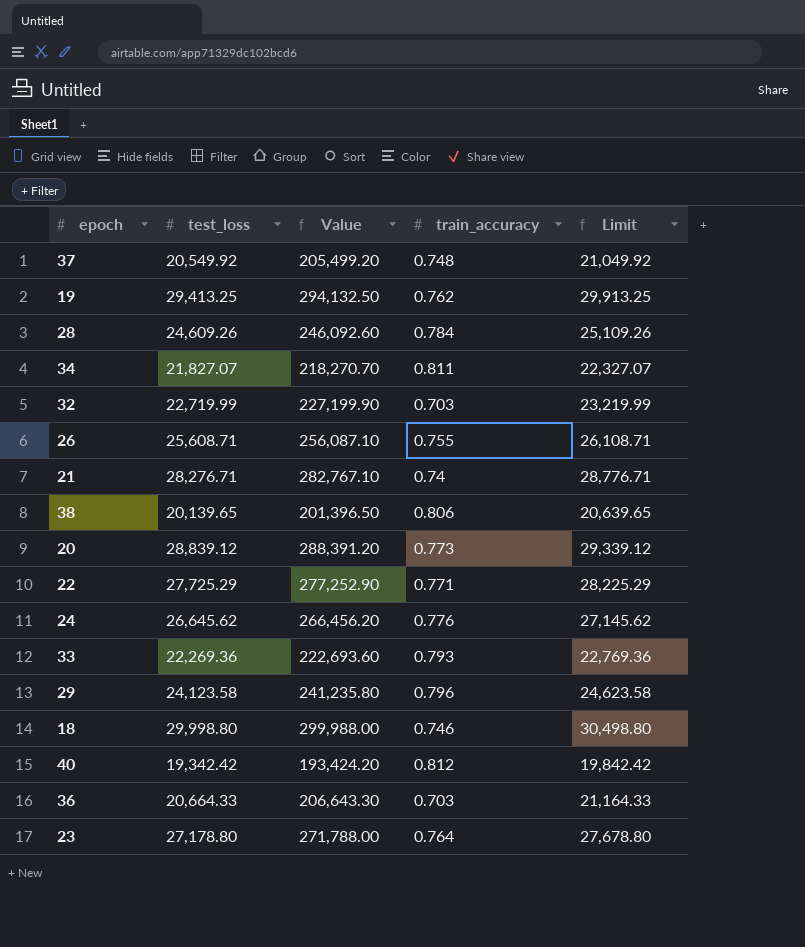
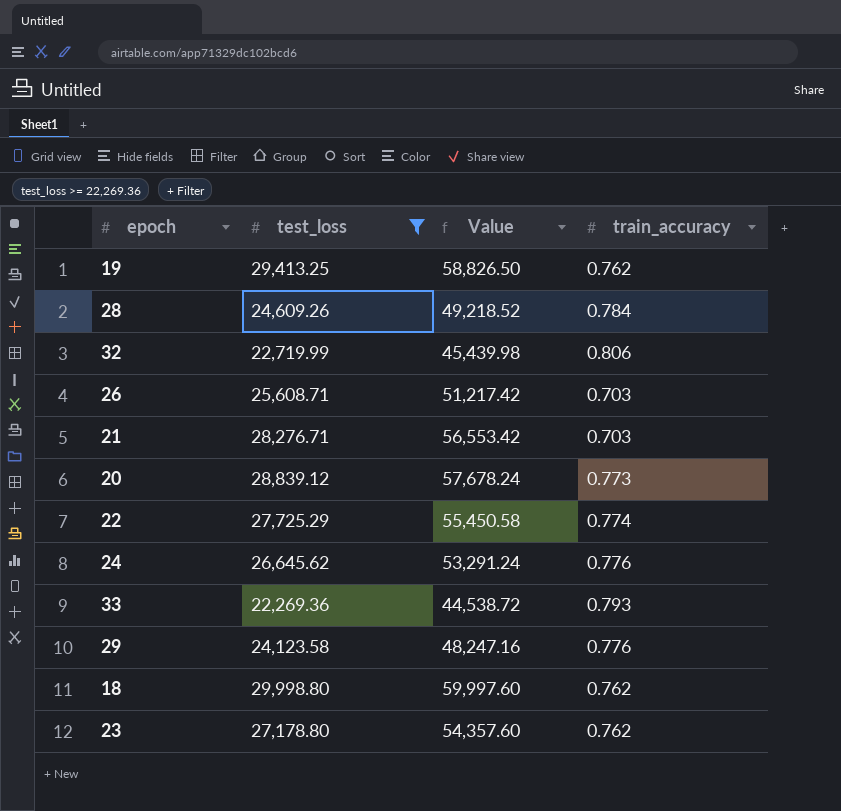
filter: none -> test_loss >= 22,269.36
column Limit | formula: [test_loss] + 500 -> none
column Value | formula: [test_loss] * 10 -> [test_loss] * 2
32 | train_accuracy: 0.703 -> 0.806
26 | train_accuracy: 0.755 -> 0.703
21 | train_accuracy: 0.74 -> 0.703
22 | train_accuracy: 0.771 -> 0.774
29 | train_accuracy: 0.796 -> 0.776
18 | train_accuracy: 0.746 -> 0.762
23 | train_accuracy: 0.764 -> 0.762

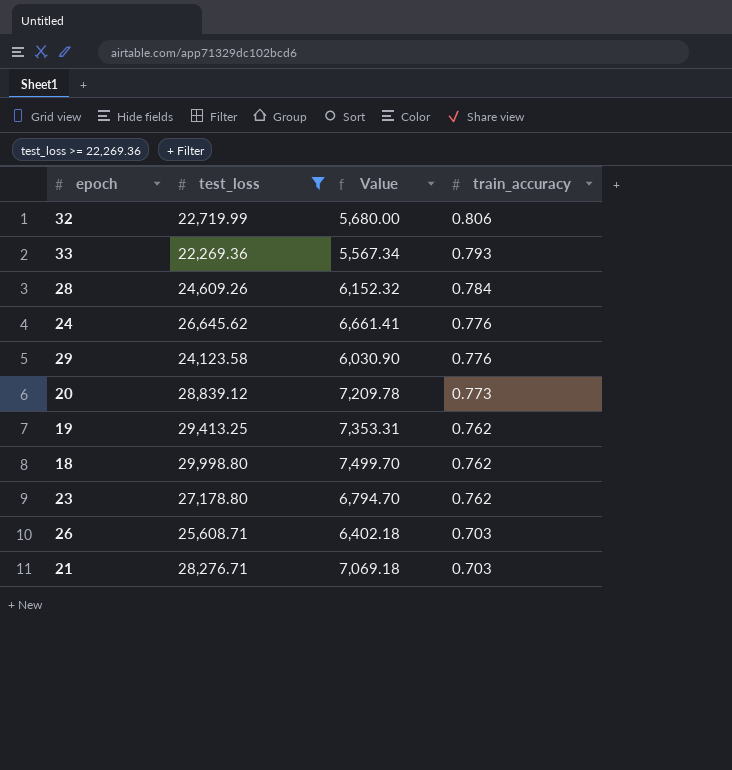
row order: none -> train_accuracy descending
column Value | formula: [test_loss] * 2 -> [test_loss] * 0.25
row 22: 27,725.29 | 55,450.58 | 0.774 -> none

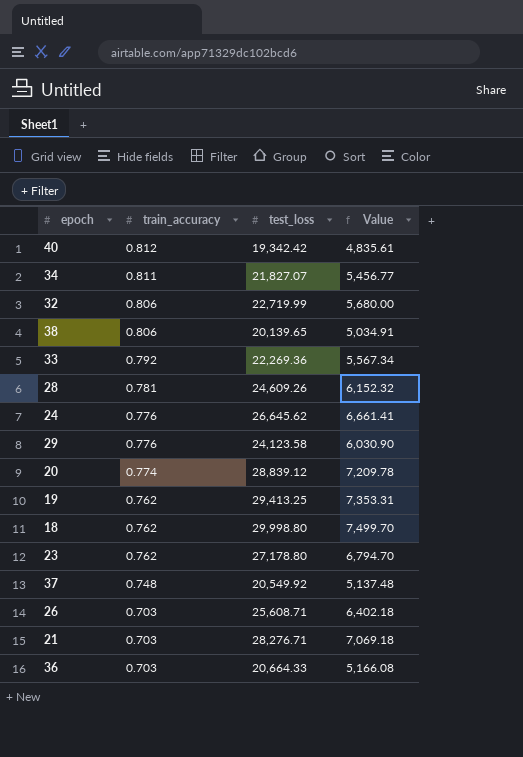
filter: test_loss >= 22,269.36 -> none
column train_accuracy | position: 4 -> 2
33 | train_accuracy: 0.793 -> 0.792
28 | train_accuracy: 0.784 -> 0.781
20 | train_accuracy: 0.773 -> 0.774

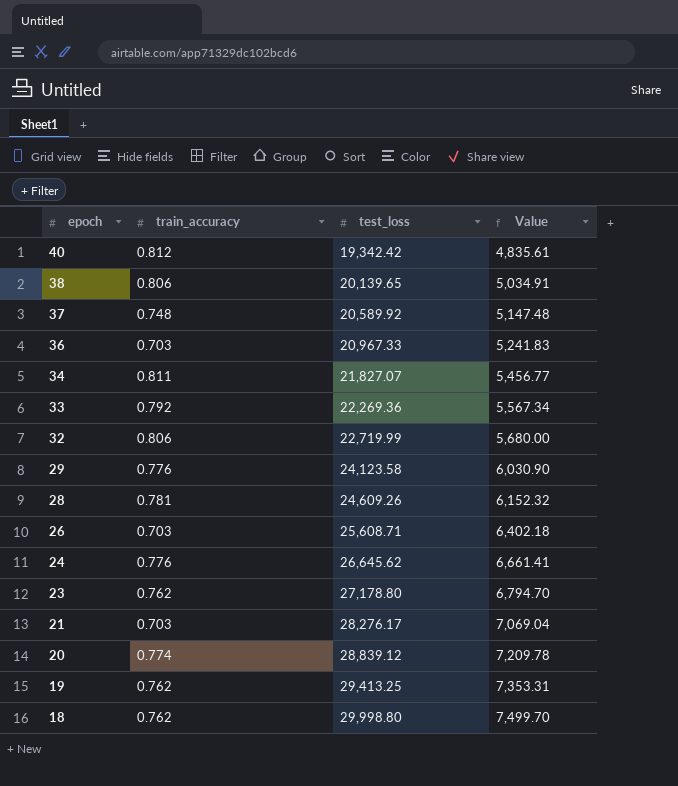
row order: train_accuracy descending -> epoch descending
37 | test_loss: 20,549.92 -> 20,589.92
37 | Value: 5,137.48 -> 5,147.48
36 | test_loss: 20,664.33 -> 20,967.33
36 | Value: 5,166.08 -> 5,241.83
21 | test_loss: 28,276.71 -> 28,276.17
21 | Value: 7,069.18 -> 7,069.04

